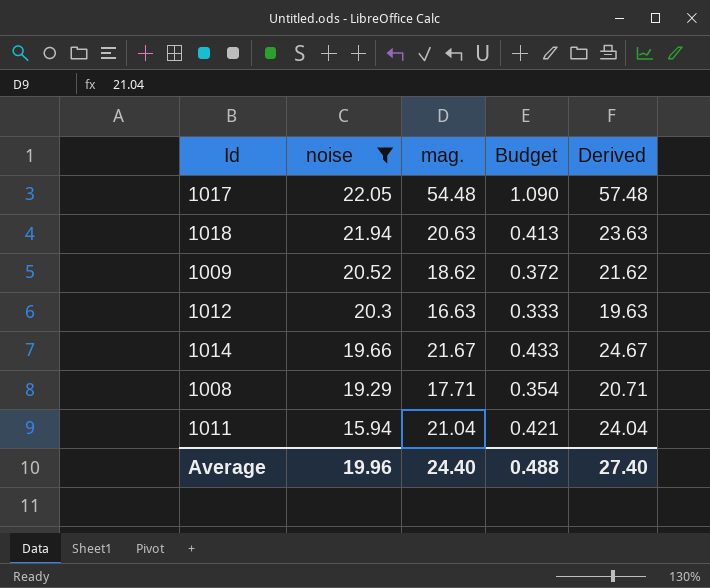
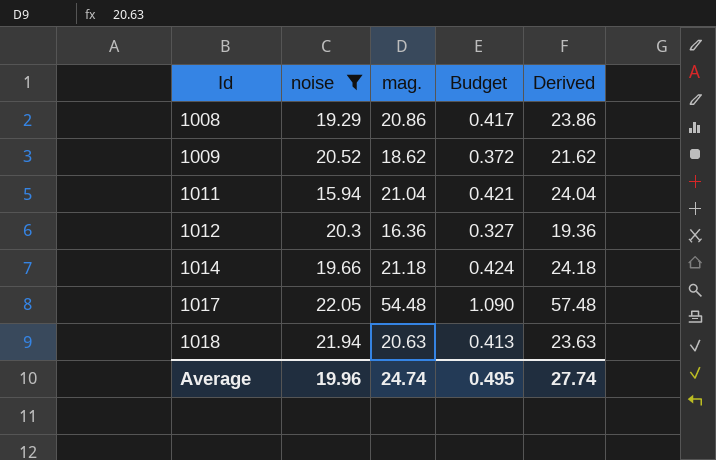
row order: noise descending -> Id ascending
1008 | mag.: 17.71 -> 20.86
1008 | Budget: 0.354 -> 0.417
1008 | Derived: 20.71 -> 23.86
1012 | mag.: 16.63 -> 16.36
1012 | Budget: 0.333 -> 0.327
1012 | Derived: 19.63 -> 19.36
1014 | mag.: 21.67 -> 21.18
1014 | Budget: 0.433 -> 0.424
1014 | Derived: 24.67 -> 24.18
Average | mag.: 24.40 -> 24.74
Average | Budget: 0.488 -> 0.495
Average | Derived: 27.40 -> 27.74

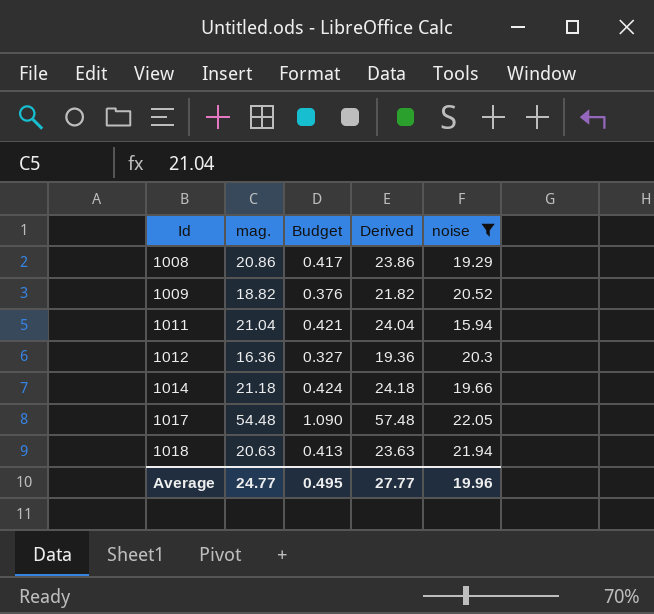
column noise | position: 2 -> 5
1009 | mag.: 18.62 -> 18.82
1009 | Budget: 0.372 -> 0.376
1009 | Derived: 21.62 -> 21.82
Average | mag.: 24.74 -> 24.77
Average | Derived: 27.74 -> 27.77

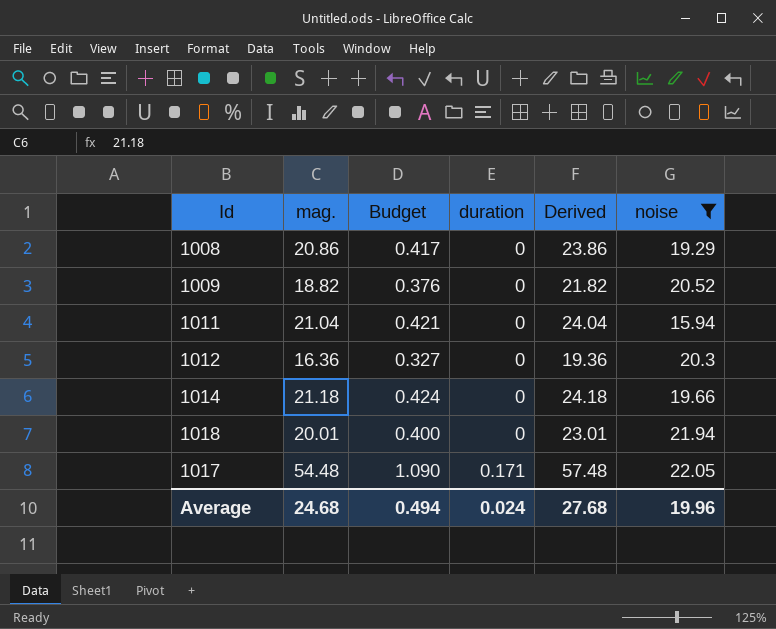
row order: Id ascending -> duration ascending
column duration | position: none -> 4
1018 | mag.: 20.63 -> 20.01
1018 | Budget: 0.413 -> 0.400
1018 | Derived: 23.63 -> 23.01
Average | mag.: 24.77 -> 24.68
Average | Budget: 0.495 -> 0.494
Average | Derived: 27.77 -> 27.68

